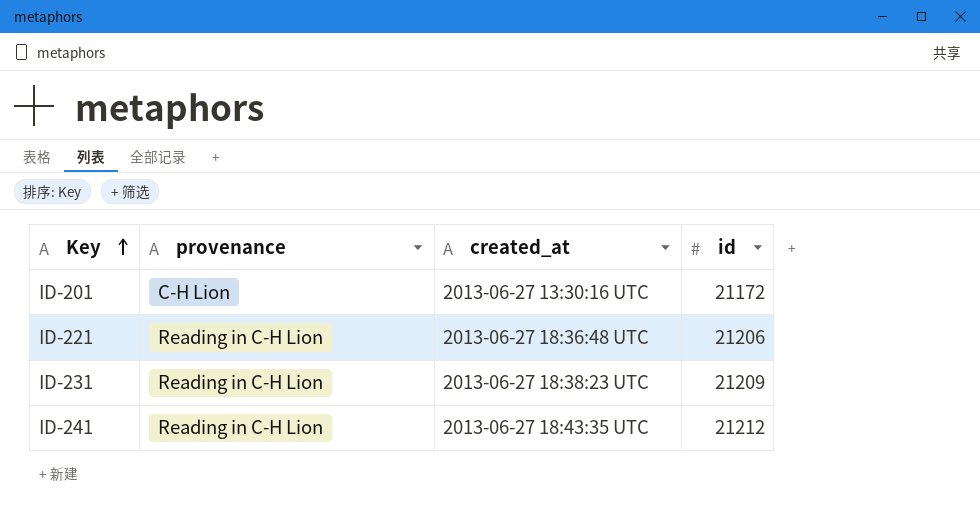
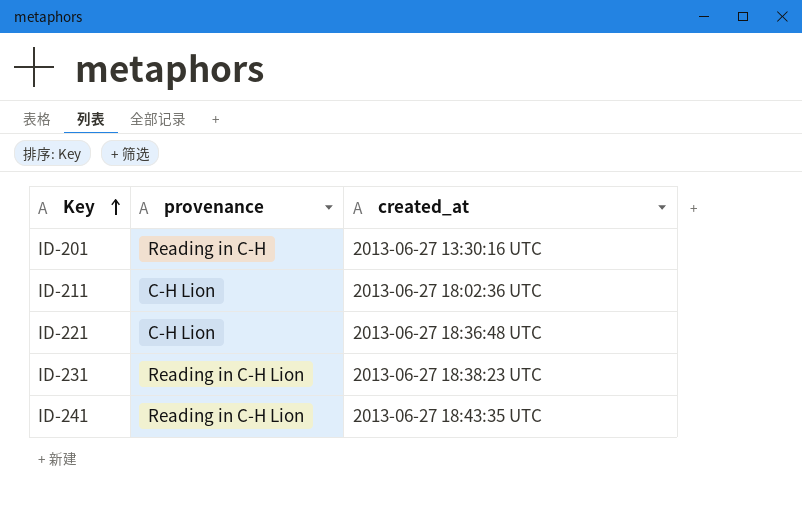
column id | position: 4 -> none
ID-201 | provenance: C-H Lion -> Reading in C-H
row ID-211: none -> C-H Lion | 2013-06-27 18:02:36 UTC
ID-221 | provenance: Reading in C-H Lion -> C-H Lion

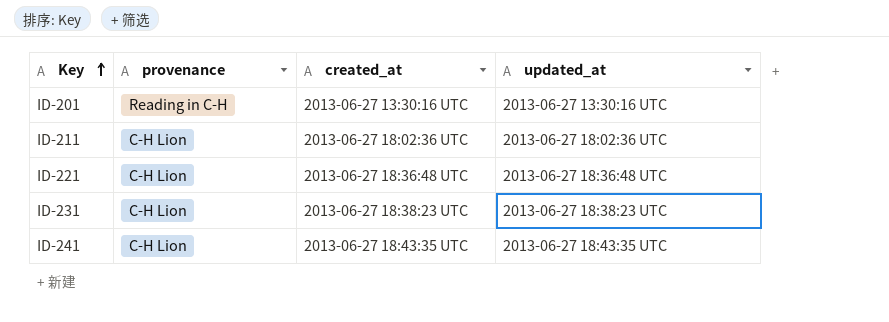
column updated_at | position: none -> 4
ID-231 | provenance: Reading in C-H Lion -> C-H Lion
ID-241 | provenance: Reading in C-H Lion -> C-H Lion

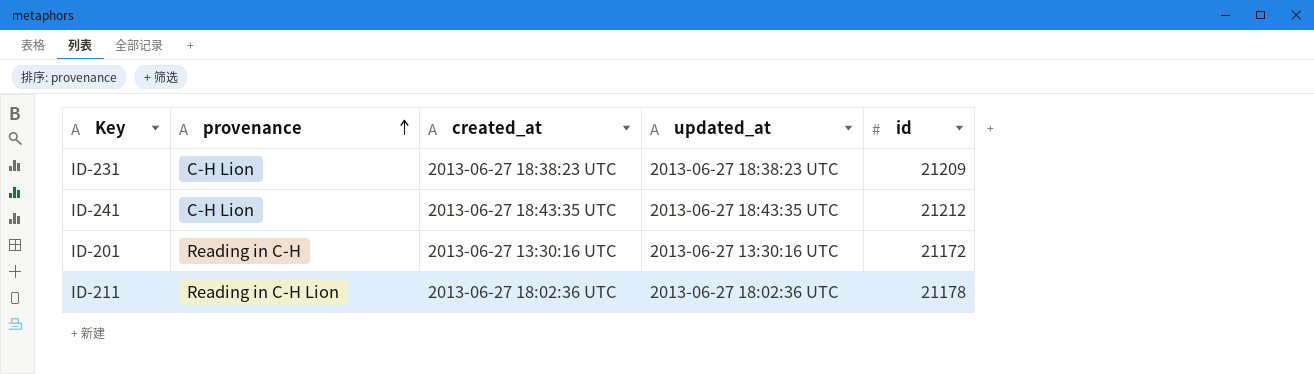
row order: Key ascending -> provenance ascending
column id | position: none -> 5
row ID-221: C-H Lion | 2013-06-27 18:36:48 UTC | 2013-06-27 18:36:48 UTC -> none
ID-211 | provenance: C-H Lion -> Reading in C-H Lion

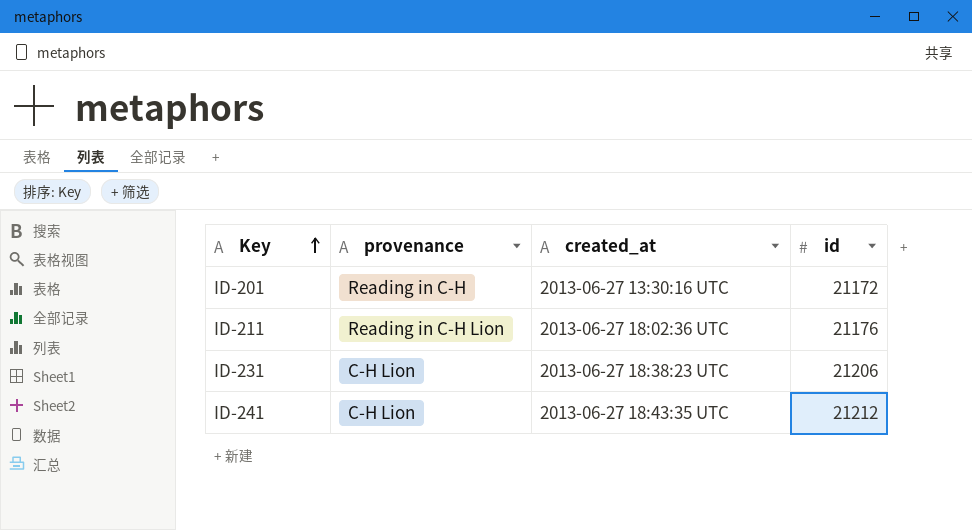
row order: provenance ascending -> Key ascending
column updated_at | position: 4 -> none
ID-211 | id: 21178 -> 21176
ID-231 | id: 21209 -> 21206

